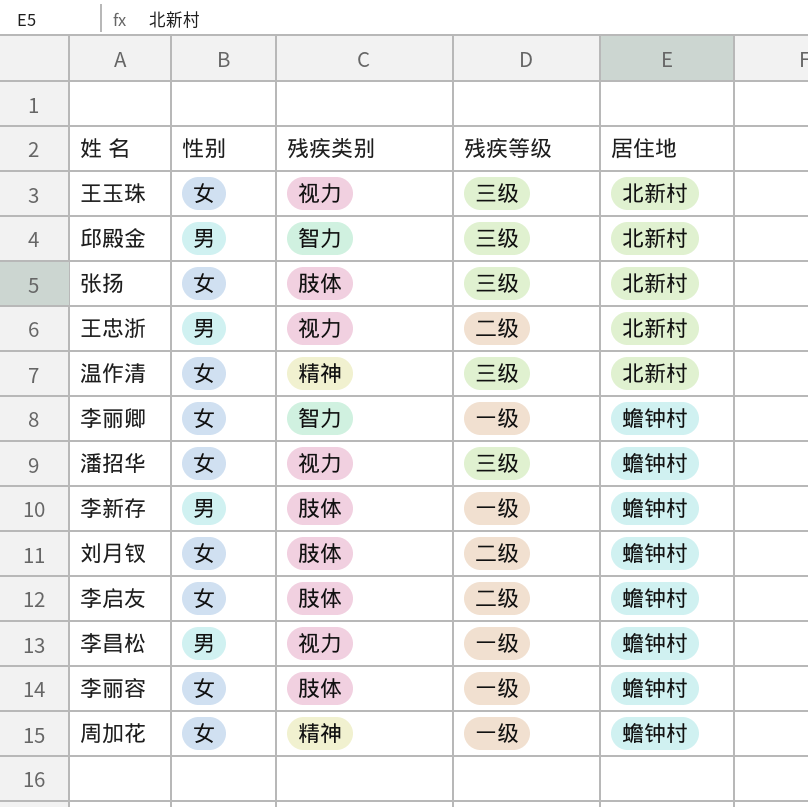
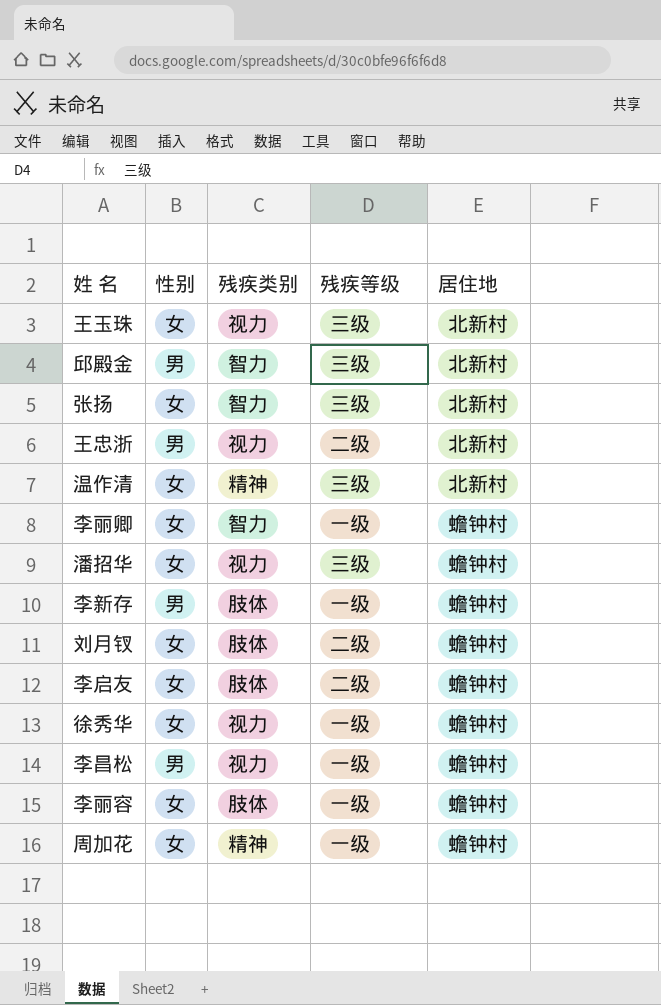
张扬 | 残疾类别: 肢体 -> 智力
row 徐秀华: none -> 女 | 视力 | 一级 | 蟾钟村

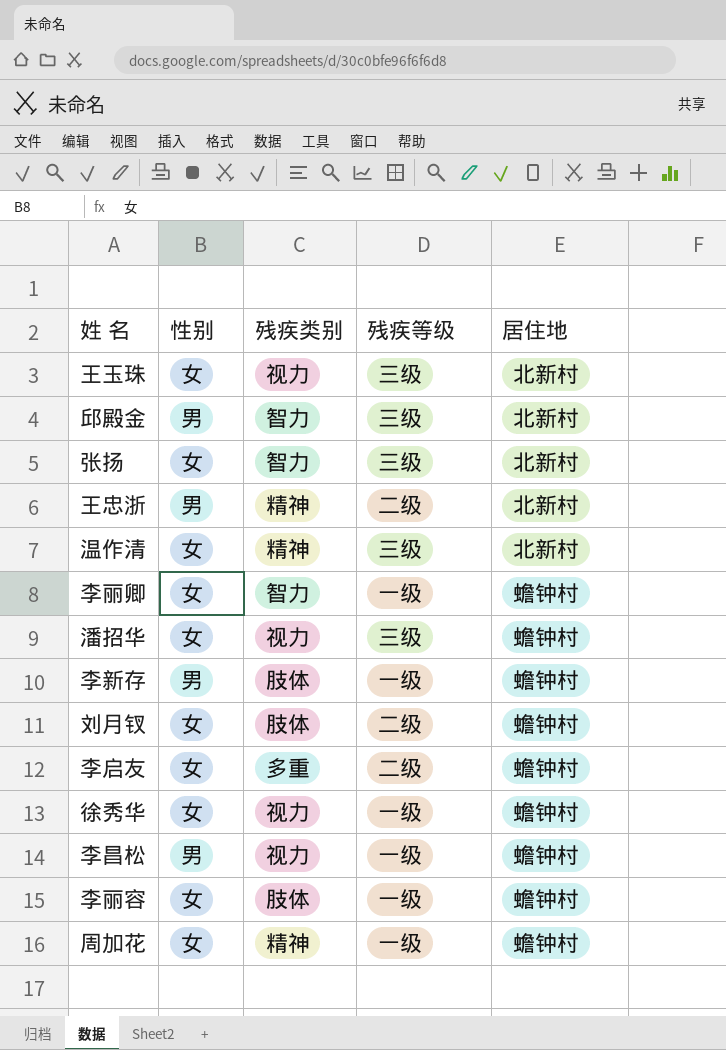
王忠浙 | 残疾类别: 视力 -> 精神
李启友 | 残疾类别: 肢体 -> 多重

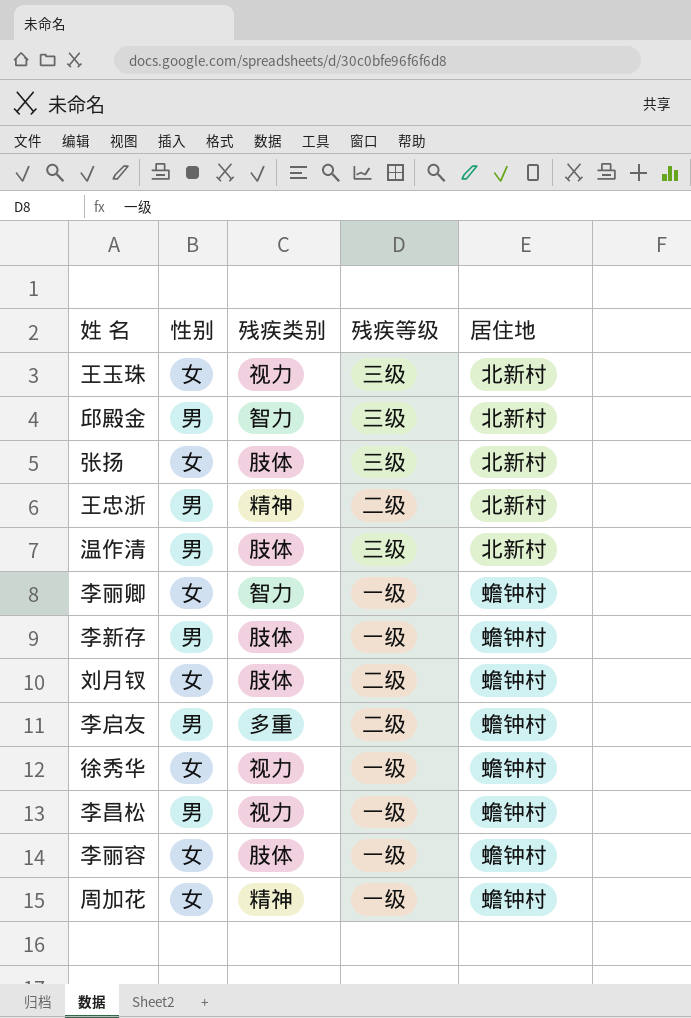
row 潘招华: 女 | 视力 | 三级 | 蟾钟村 -> none
张扬 | 残疾类别: 智力 -> 肢体
温作清 | 性别: 女 -> 男
温作清 | 残疾类别: 精神 -> 肢体
李启友 | 性别: 女 -> 男

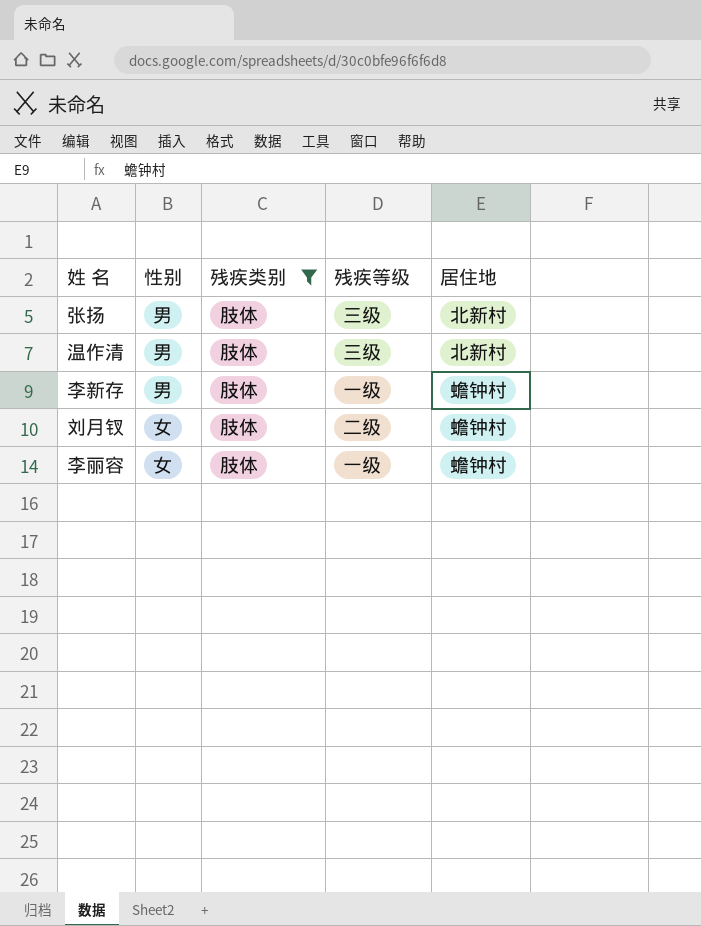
filter: none -> 残疾类别 = 肢体
张扬 | 性别: 女 -> 男

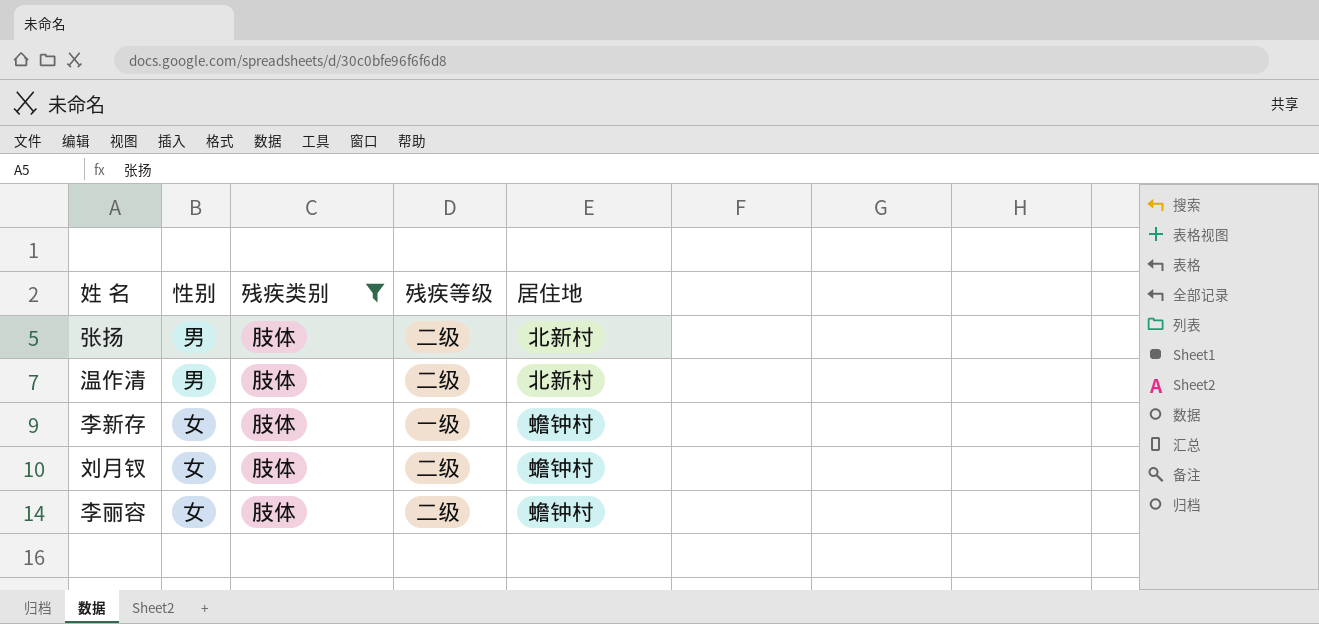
张扬 | 残疾等级: 三级 -> 二级
温作清 | 残疾等级: 三级 -> 二级
李新存 | 性别: 男 -> 女
李丽容 | 残疾等级: 一级 -> 二级

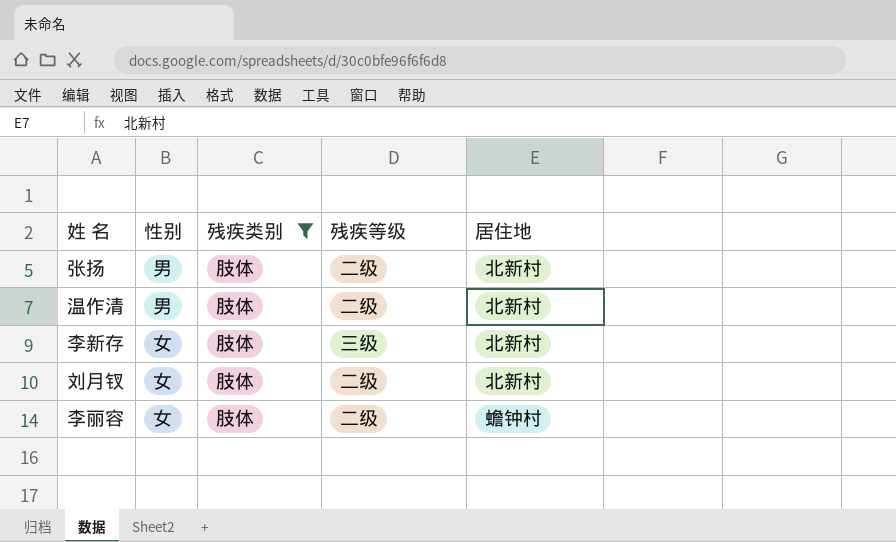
李新存 | 残疾等级: 一级 -> 三级
李新存 | 居住地: 蟾钟村 -> 北新村
刘月钗 | 居住地: 蟾钟村 -> 北新村

